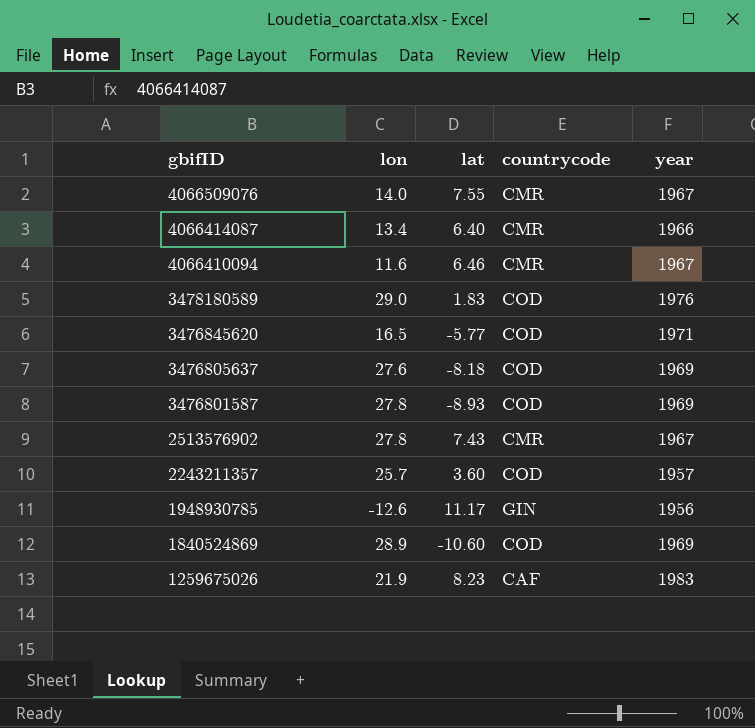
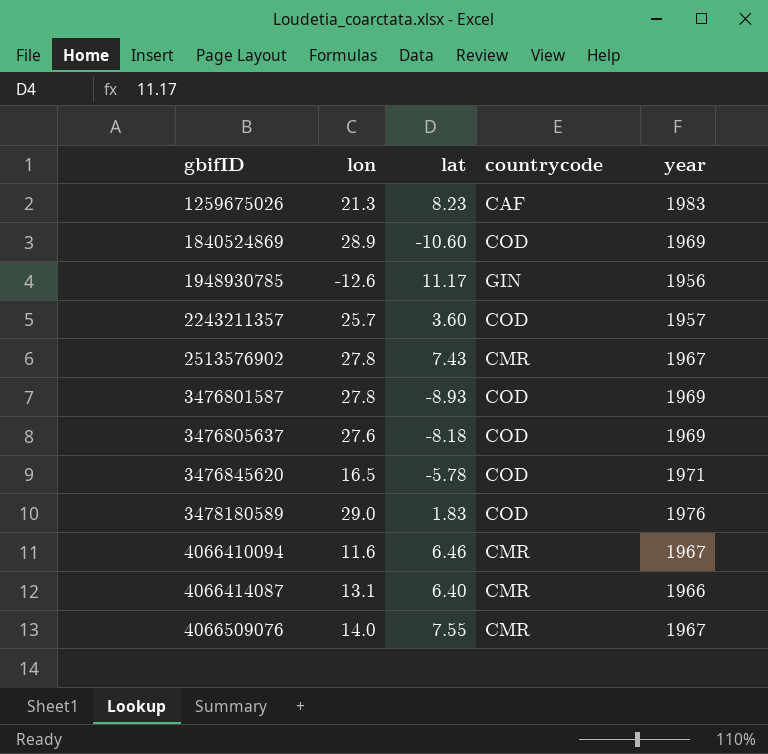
row order: gbifID descending -> gbifID ascending
1259675026 | lon: 21.9 -> 21.3
3476845620 | lat: -5.77 -> -5.78
4066414087 | lon: 13.4 -> 13.1

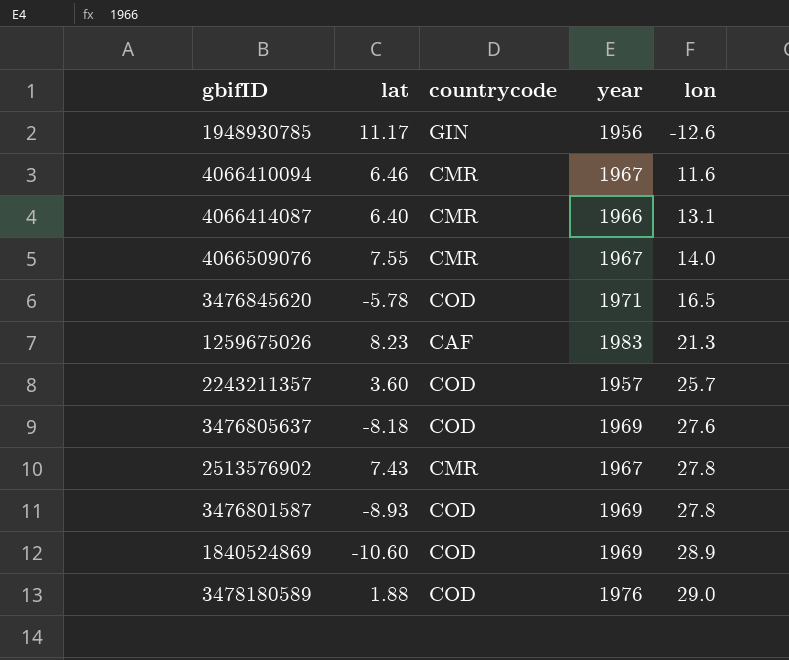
row order: gbifID ascending -> lon ascending
column lon | position: 2 -> 5
3478180589 | lat: 1.83 -> 1.88

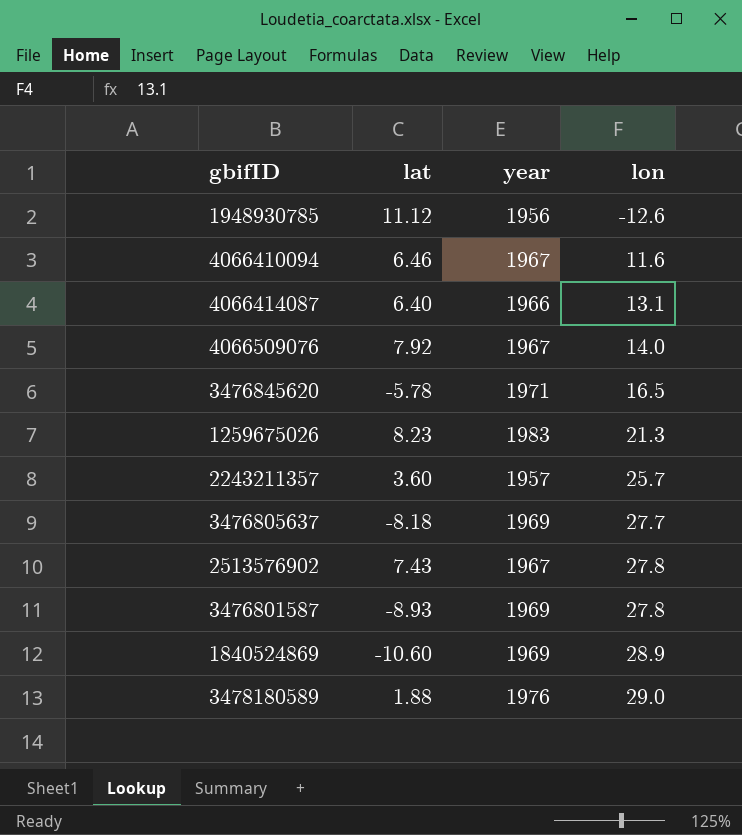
column countrycode | position: 3 -> none
1948930785 | lat: 11.17 -> 11.12
4066509076 | lat: 7.55 -> 7.92
3476805637 | lon: 27.6 -> 27.7

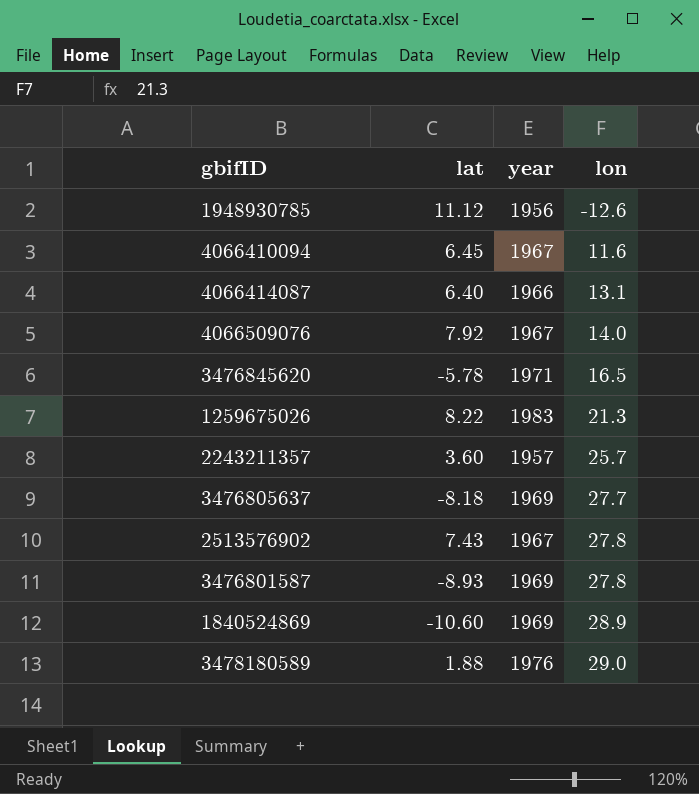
4066410094 | lat: 6.46 -> 6.45
1259675026 | lat: 8.23 -> 8.22

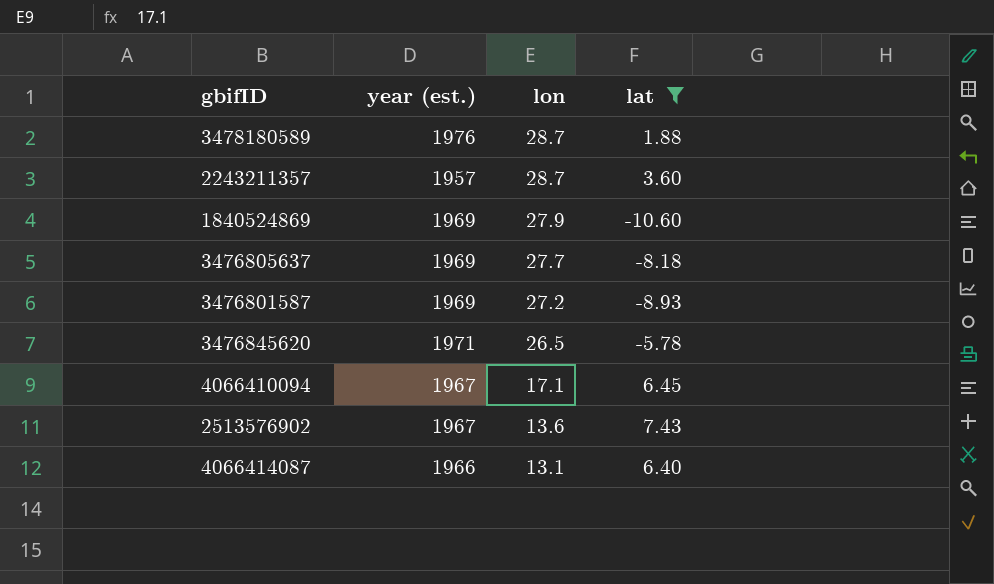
filter: none -> lat <= 7.43
row order: lon ascending -> lon descending
column name: year -> year (est.)
column lat | position: 2 -> 4
3478180589 | lon: 29.0 -> 28.7
2243211357 | lon: 25.7 -> 28.7
1840524869 | lon: 28.9 -> 27.9
3476801587 | lon: 27.8 -> 27.2
3476845620 | lon: 16.5 -> 26.5
4066410094 | lon: 11.6 -> 17.1
2513576902 | lon: 27.8 -> 13.6

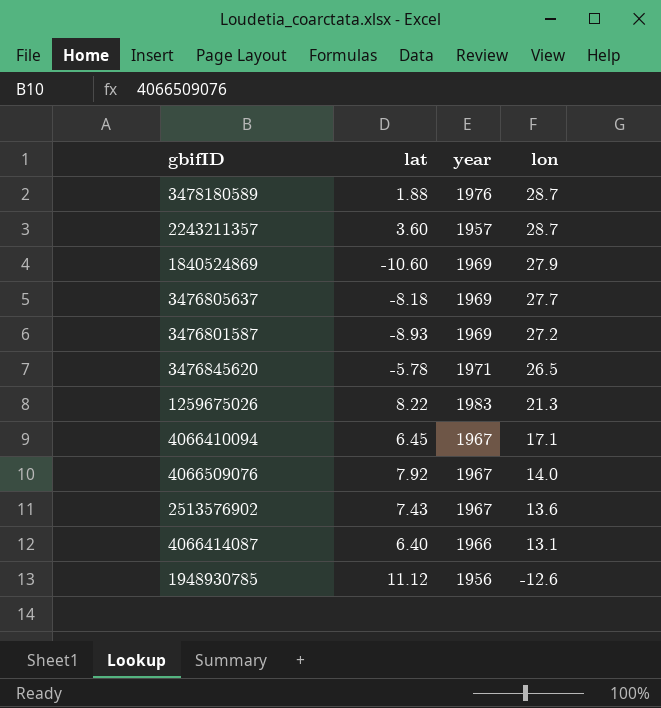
filter: lat <= 7.43 -> none
column lat | position: 4 -> 2
column name: year (est.) -> year

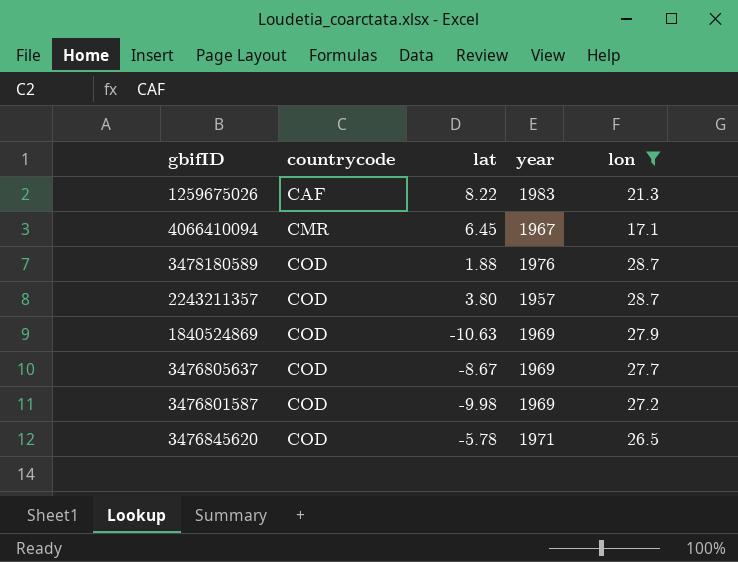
filter: none -> lon >= 17.1
row order: lon descending -> countrycode ascending
column countrycode | position: none -> 2
2243211357 | lat: 3.60 -> 3.80
1840524869 | lat: -10.60 -> -10.63
3476805637 | lat: -8.18 -> -8.67
3476801587 | lat: -8.93 -> -9.98

